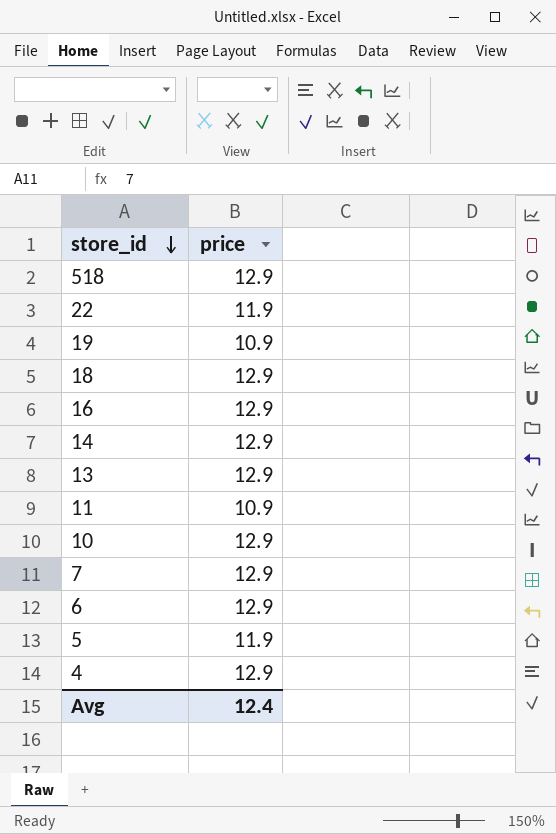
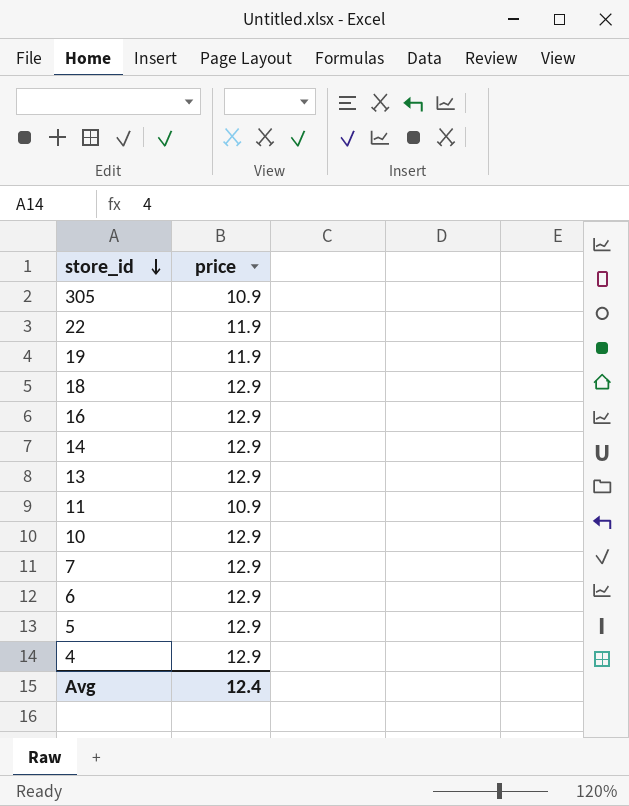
row 518: 12.9 -> none
row 305: none -> 10.9
19 | price: 10.9 -> 11.9
5 | price: 11.9 -> 12.9

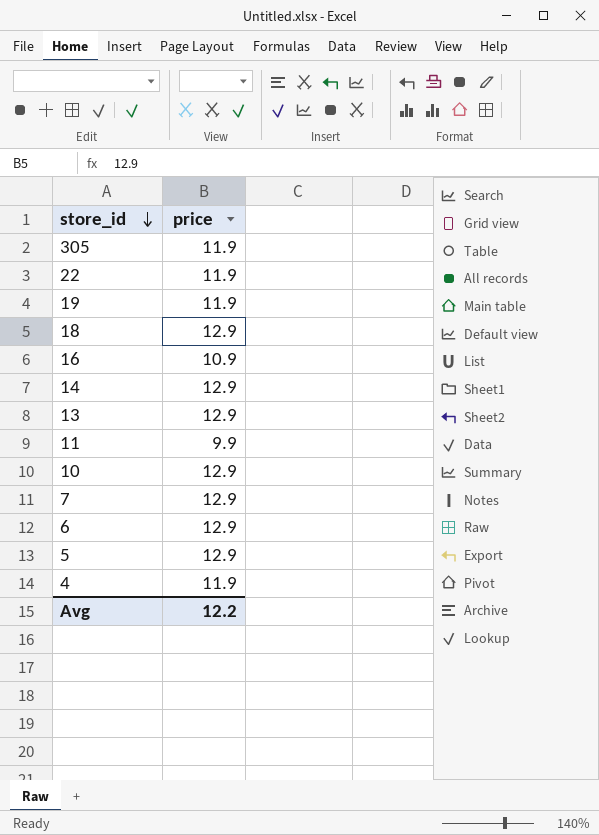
305 | price: 10.9 -> 11.9
16 | price: 12.9 -> 10.9
11 | price: 10.9 -> 9.9
4 | price: 12.9 -> 11.9
Avg | price: 12.4 -> 12.2

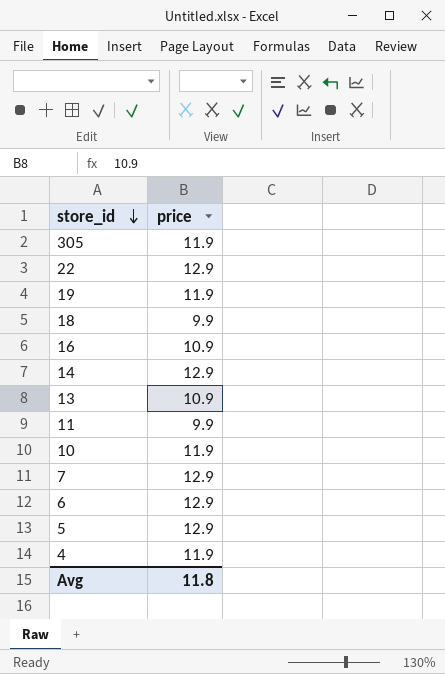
22 | price: 11.9 -> 12.9
18 | price: 12.9 -> 9.9
13 | price: 12.9 -> 10.9
10 | price: 12.9 -> 11.9
Avg | price: 12.2 -> 11.8

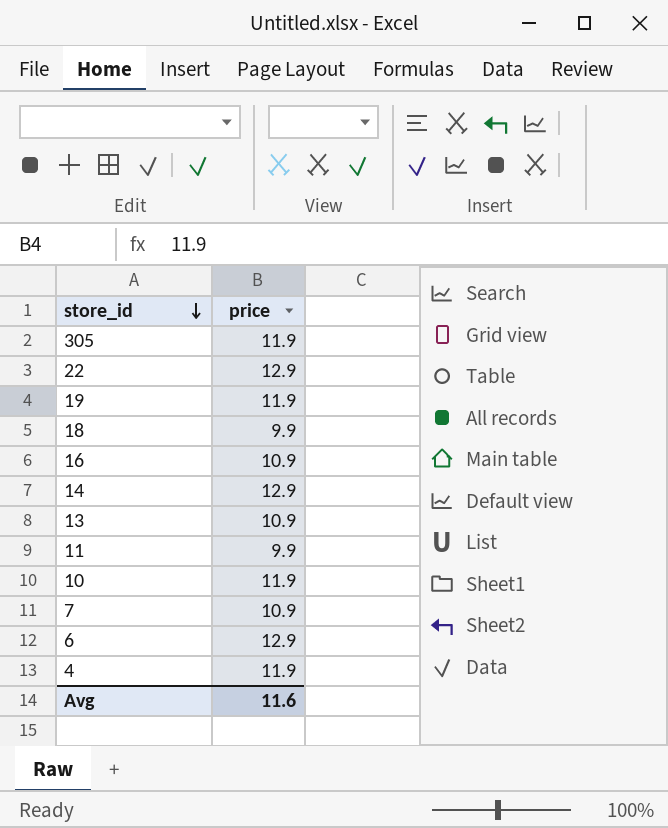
row 5: 12.9 -> none
7 | price: 12.9 -> 10.9
Avg | price: 11.8 -> 11.6

